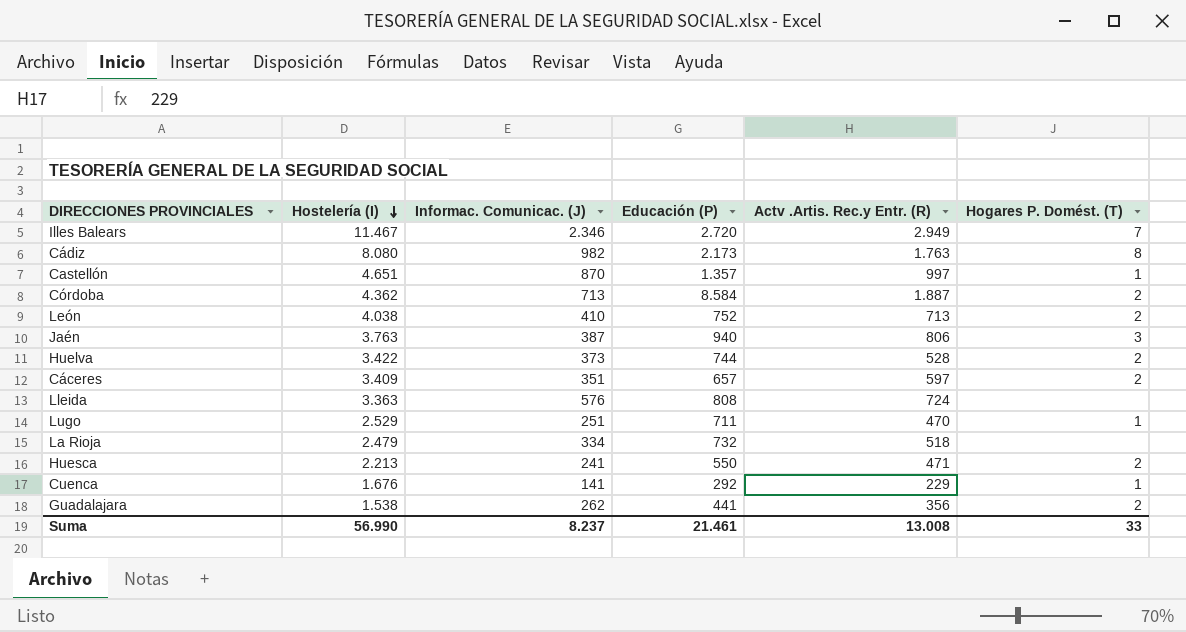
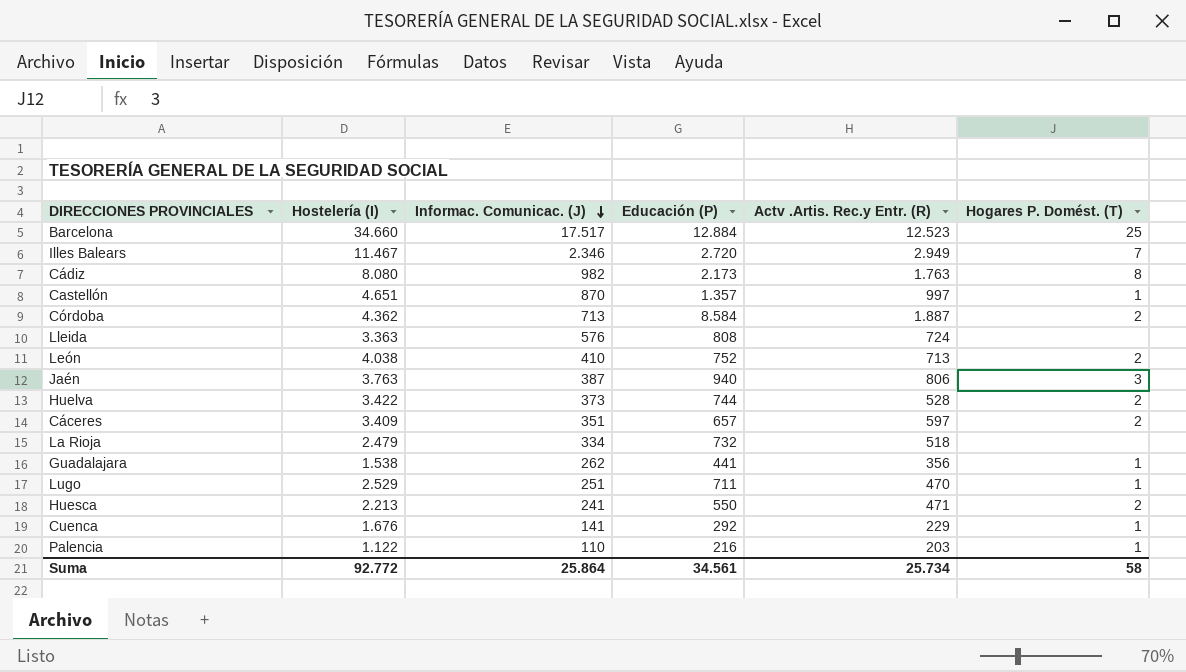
row order: Hostelería (I) descending -> Informac. Comunicac. (J) descending
row Barcelona: none -> 34.660 | 17.517 | 12.884 | 12.523 | 25
Guadalajara | Hogares P. Domést. (T): 2 -> 1
row Palencia: none -> 1.122 | 110 | 216 | 203 | 1
Suma | Hostelería (I): 56.990 -> 92.772
Suma | Informac. Comunicac. (J): 8.237 -> 25.864
Suma | Educación (P): 21.461 -> 34.561
Suma | Actv .Artis. Rec.y Entr. (R): 13.008 -> 25.734
Suma | Hogares P. Domést. (T): 33 -> 58

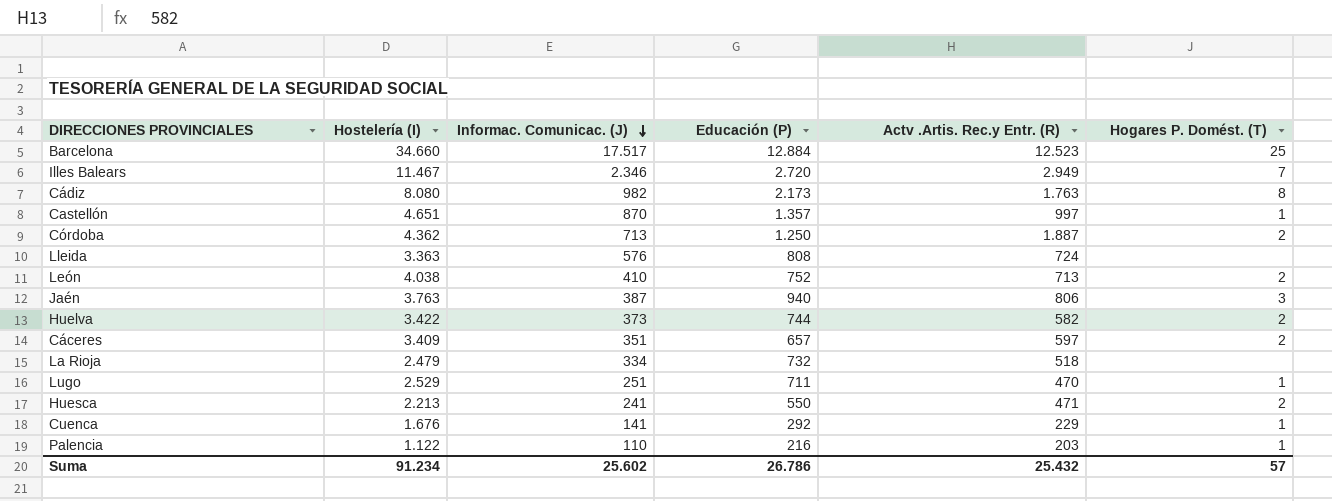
row Guadalajara: 1.538 | 262 | 441 | 356 | 1 -> none
Córdoba | Educación (P): 8.584 -> 1.250
Huelva | Actv .Artis. Rec.y Entr. (R): 528 -> 582
Suma | Hostelería (I): 92.772 -> 91.234
Suma | Informac. Comunicac. (J): 25.864 -> 25.602
Suma | Educación (P): 34.561 -> 26.786
Suma | Actv .Artis. Rec.y Entr. (R): 25.734 -> 25.432
Suma | Hogares P. Domést. (T): 58 -> 57

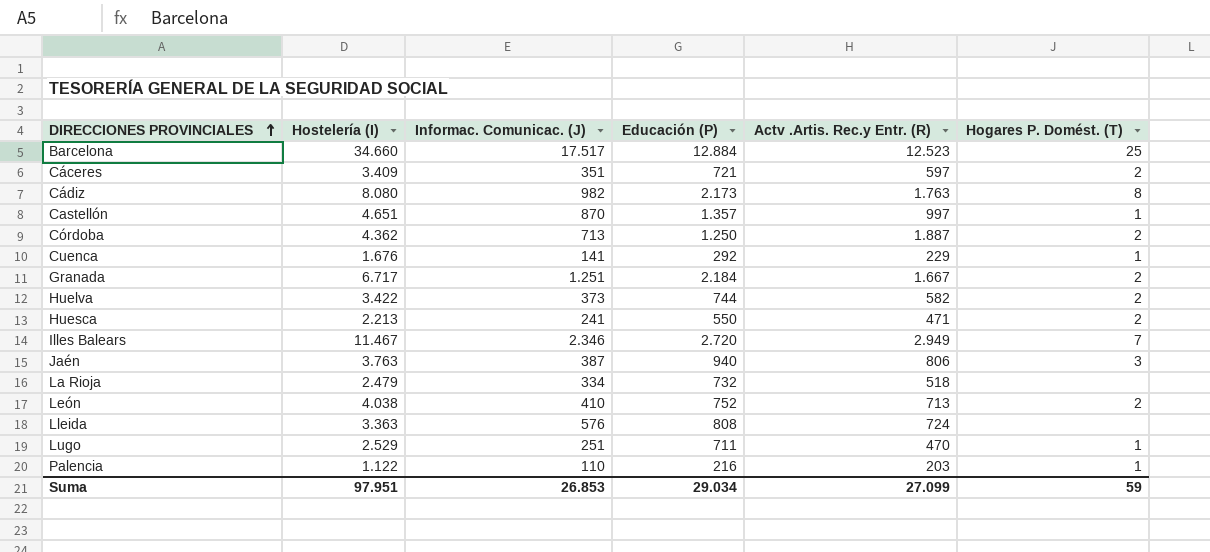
row order: Informac. Comunicac. (J) descending -> DIRECCIONES PROVINCIALES ascending
Cáceres | Educación (P): 657 -> 721
row Granada: none -> 6.717 | 1.251 | 2.184 | 1.667 | 2
Suma | Hostelería (I): 91.234 -> 97.951
Suma | Informac. Comunicac. (J): 25.602 -> 26.853
Suma | Educación (P): 26.786 -> 29.034
Suma | Actv .Artis. Rec.y Entr. (R): 25.432 -> 27.099
Suma | Hogares P. Domést. (T): 57 -> 59

